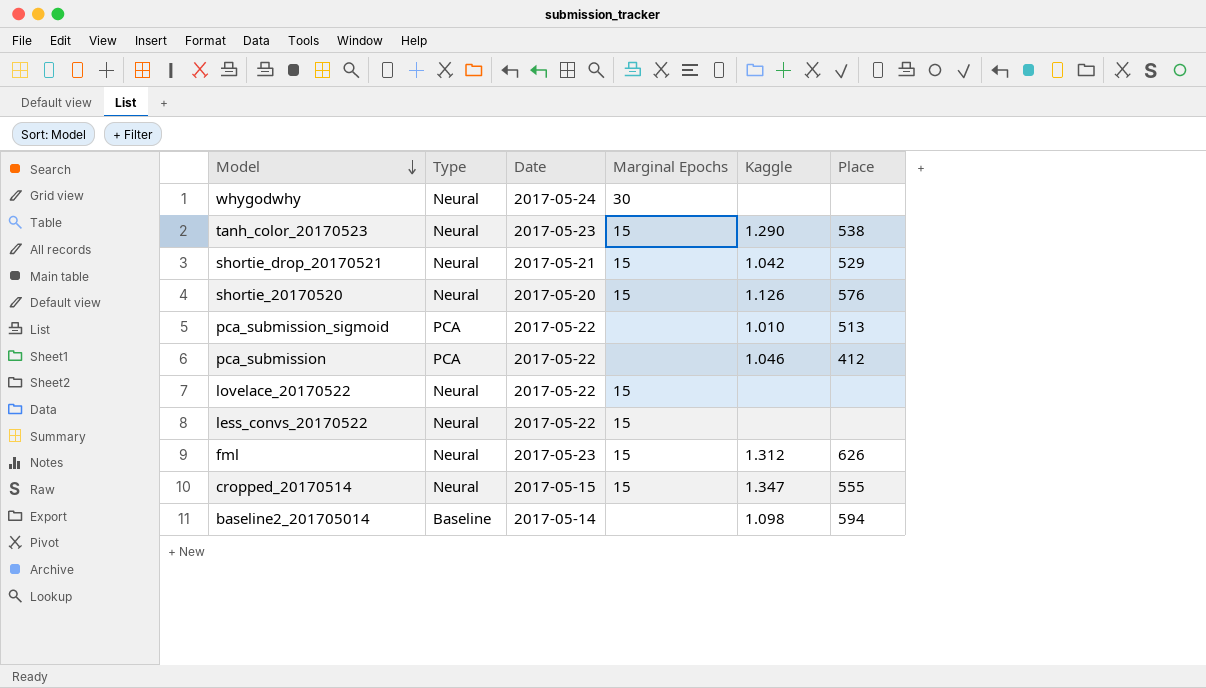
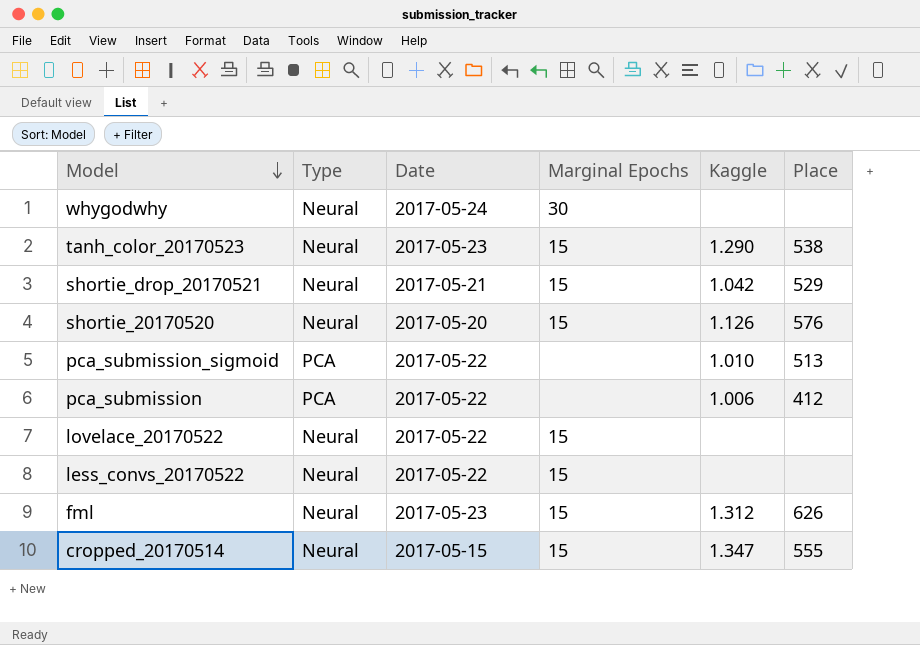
row baseline2_201705014: Baseline | 2017-05-14 | none | 1.098 | 594 -> none
pca_submission | Kaggle: 1.046 -> 1.006

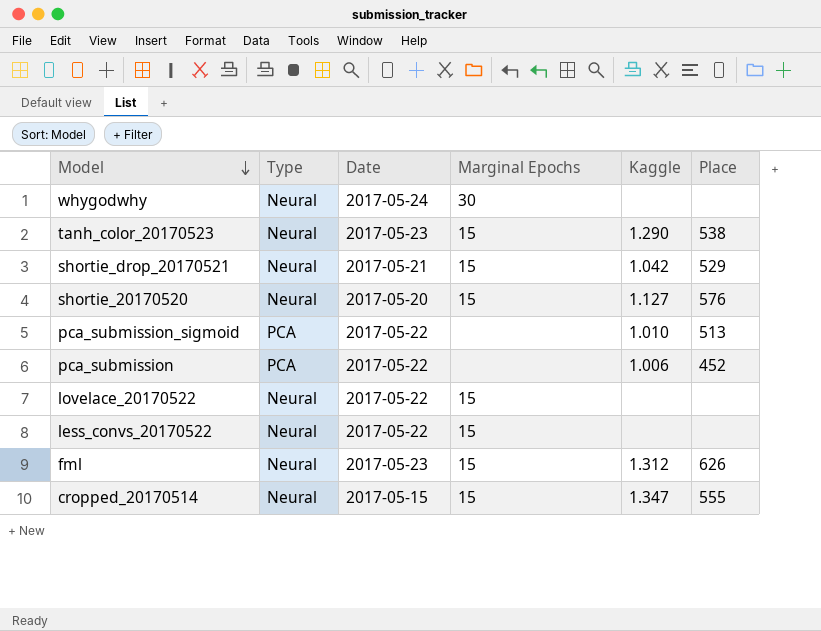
shortie_20170520 | Kaggle: 1.126 -> 1.127
pca_submission | Place: 412 -> 452

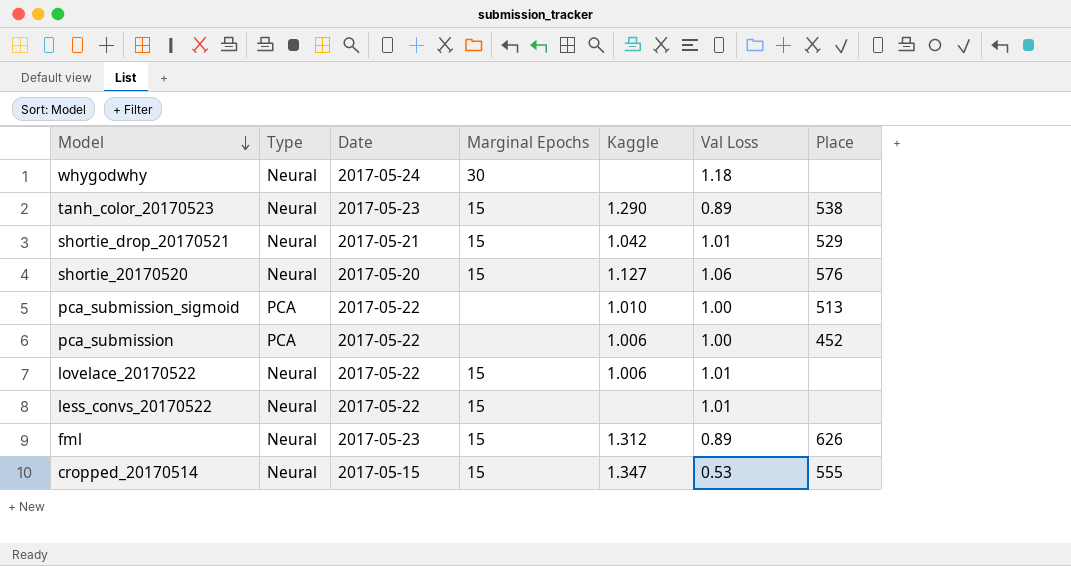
column Val Loss | position: none -> 6
lovelace_20170522 | Kaggle: none -> 1.006

